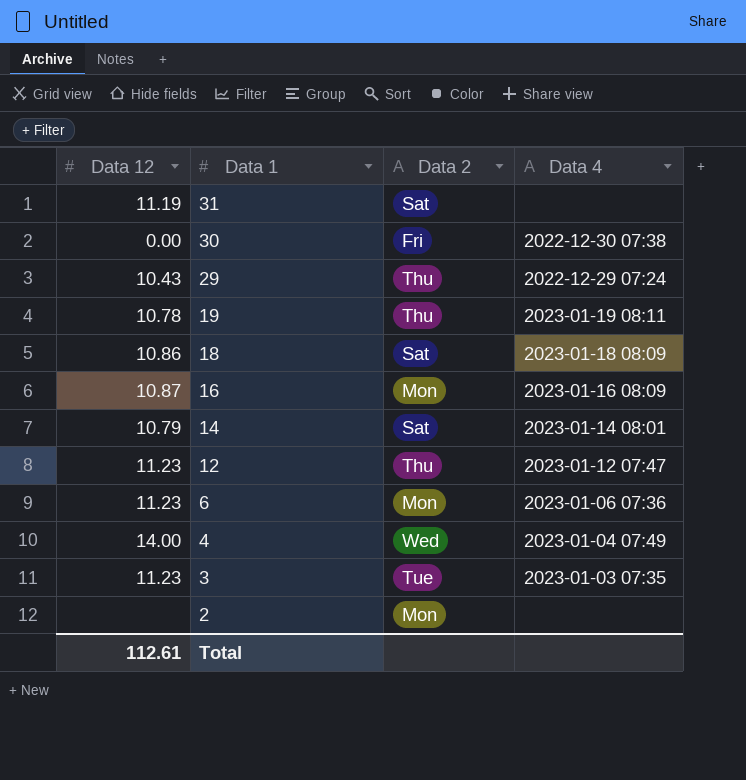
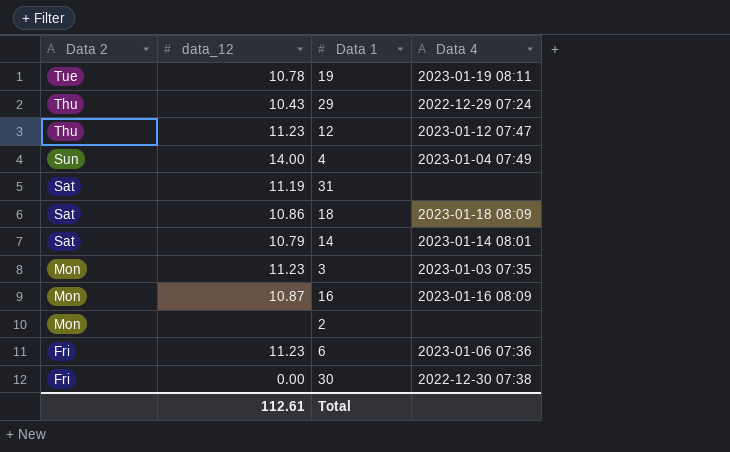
row order: Data 1 descending -> Data 2 descending
column Data 2 | position: 3 -> 1
column name: Data 12 -> data_12
19 | Data 2: Thu -> Tue
4 | Data 2: Wed -> Sun
3 | Data 2: Tue -> Mon
6 | Data 2: Mon -> Fri

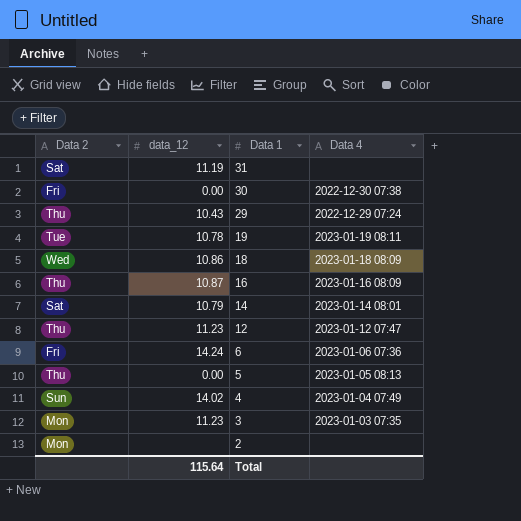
row order: Data 2 descending -> Data 1 descending
18 | Data 2: Sat -> Wed
16 | Data 2: Mon -> Thu
6 | data_12: 11.23 -> 14.24
row 5: none -> Thu | 0.00 | 2023-01-05 08:13
4 | data_12: 14.00 -> 14.02
Total | data_12: 112.61 -> 115.64

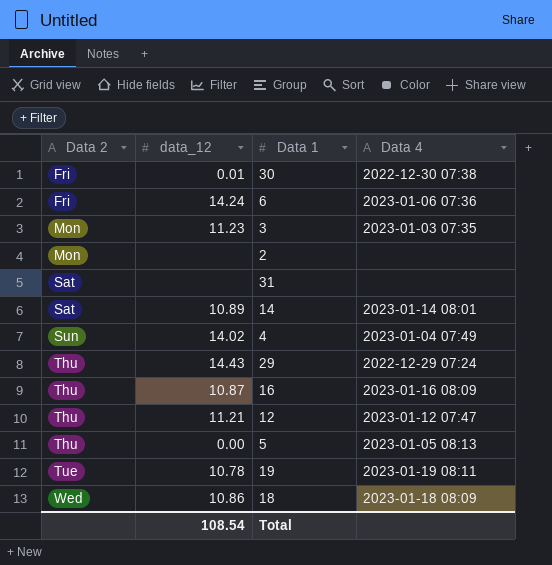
row order: Data 1 descending -> Data 2 ascending
30 | data_12: 0.00 -> 0.01
31 | data_12: 11.19 -> none
14 | data_12: 10.79 -> 10.89
29 | data_12: 10.43 -> 14.43
12 | data_12: 11.23 -> 11.21
Total | data_12: 115.64 -> 108.54

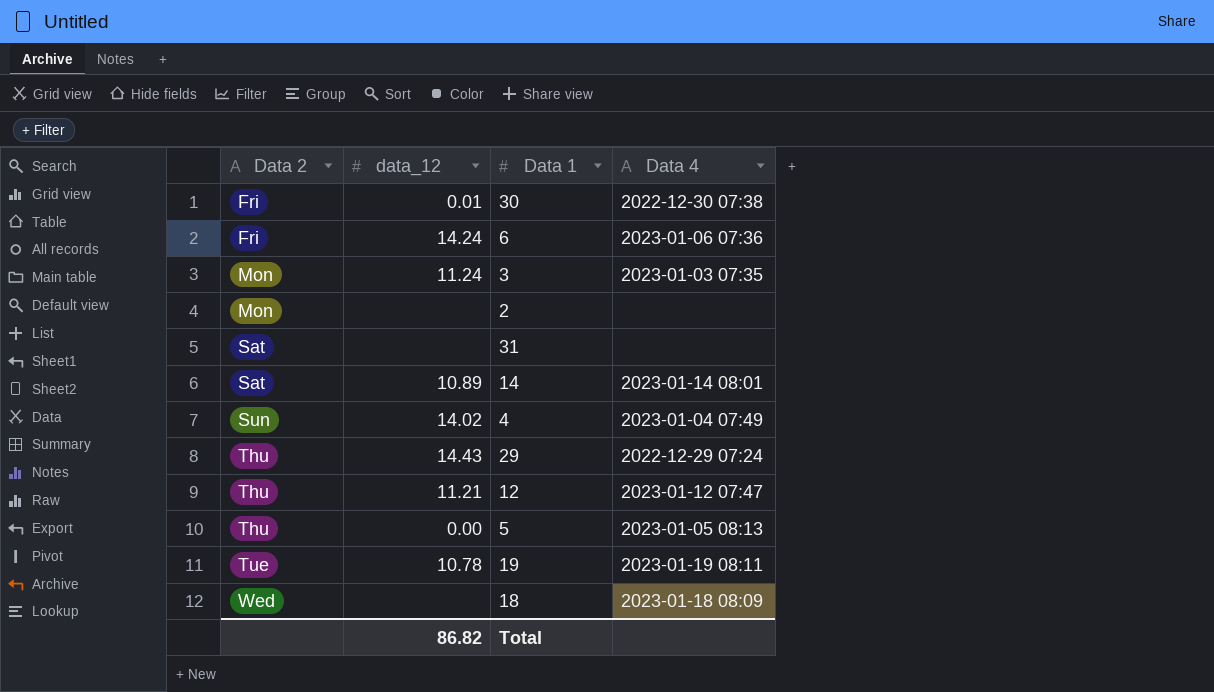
row 16: Thu | 10.87 | 2023-01-16 08:09 -> none
3 | data_12: 11.23 -> 11.24
18 | data_12: 10.86 -> none
Total | data_12: 108.54 -> 86.82

